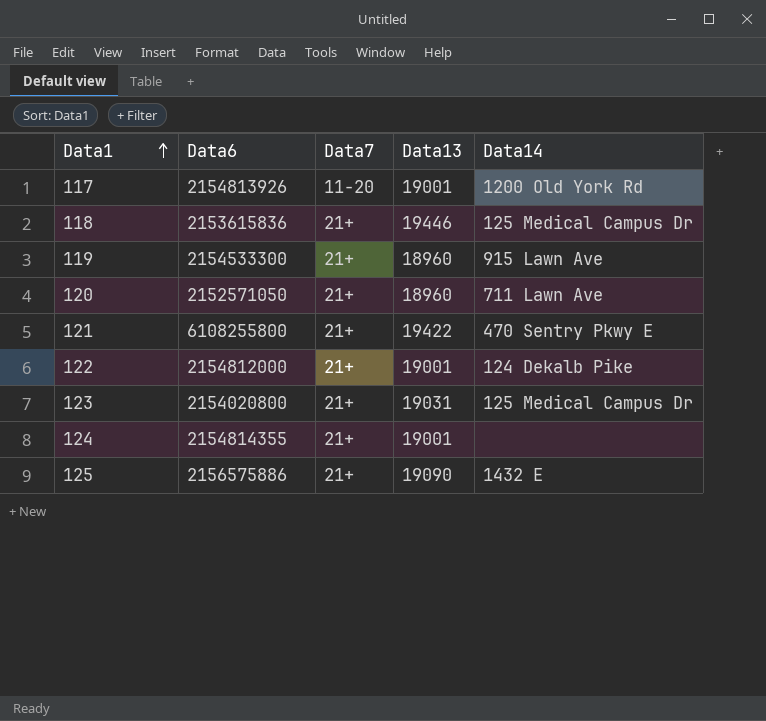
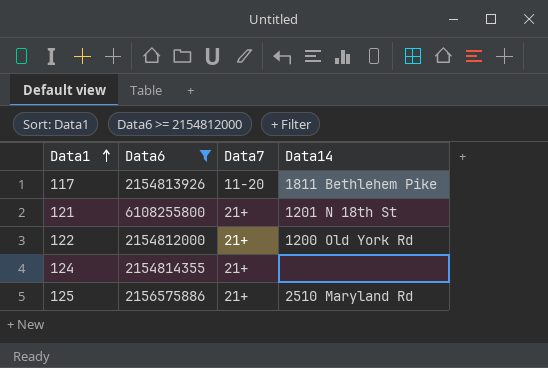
filter: none -> Data6 >= 2154812000
column Data13 | position: 4 -> none
117 | Data14: 1200 Old York Rd -> 1811 Bethlehem Pike
121 | Data14: 470 Sentry Pkwy E -> 1201 N 18th St
122 | Data14: 124 Dekalb Pike -> 1200 Old York Rd
125 | Data14: 1432 E -> 2510 Maryland Rd

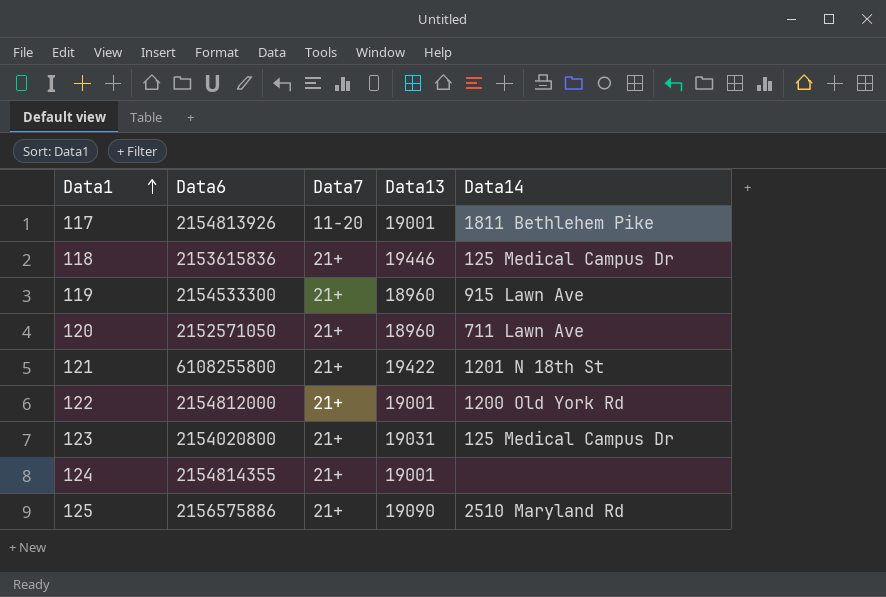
filter: Data6 >= 2154812000 -> none
column Data13 | position: none -> 4

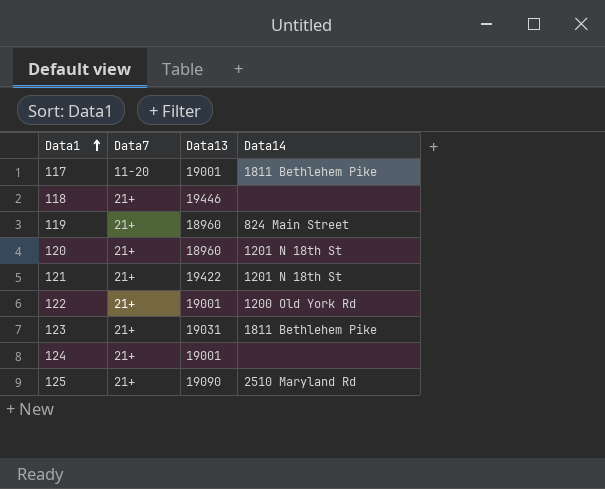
column Data6 | position: 2 -> none
118 | Data14: 125 Medical Campus Dr -> none
119 | Data14: 915 Lawn Ave -> 824 Main Street
120 | Data14: 711 Lawn Ave -> 1201 N 18th St
123 | Data14: 125 Medical Campus Dr -> 1811 Bethlehem Pike

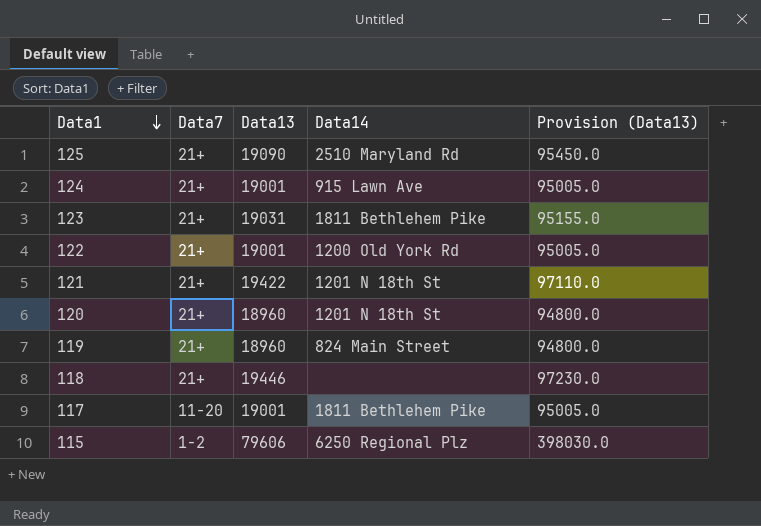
row order: Data1 ascending -> Data1 descending
column Provision (Data13) | formula: none -> [Data13] * 5
124 | Data14: none -> 915 Lawn Ave
row 115: none -> 1-2 | 79606 | 6250 Regional Plz | 398030.0

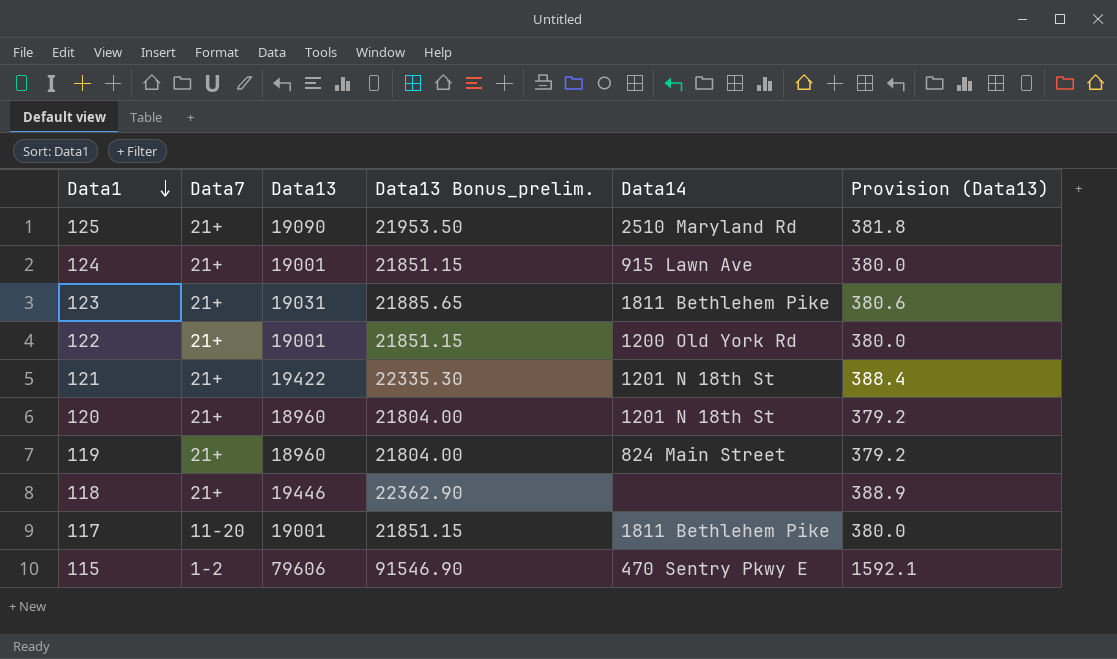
column Data13 Bonus_prelim. | formula: none -> [Data13] * 1.15
column Provision (Data13) | formula: [Data13] * 5 -> [Data13] * 0.02
115 | Data14: 6250 Regional Plz -> 470 Sentry Pkwy E

